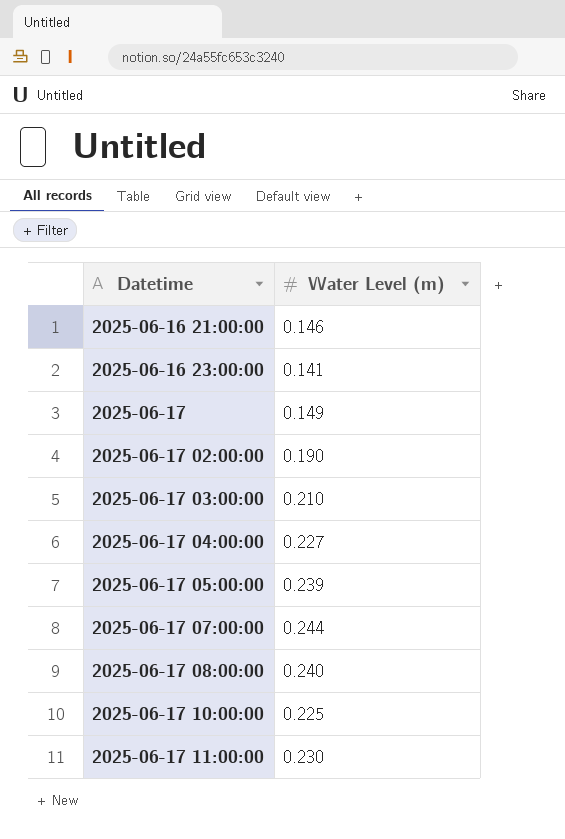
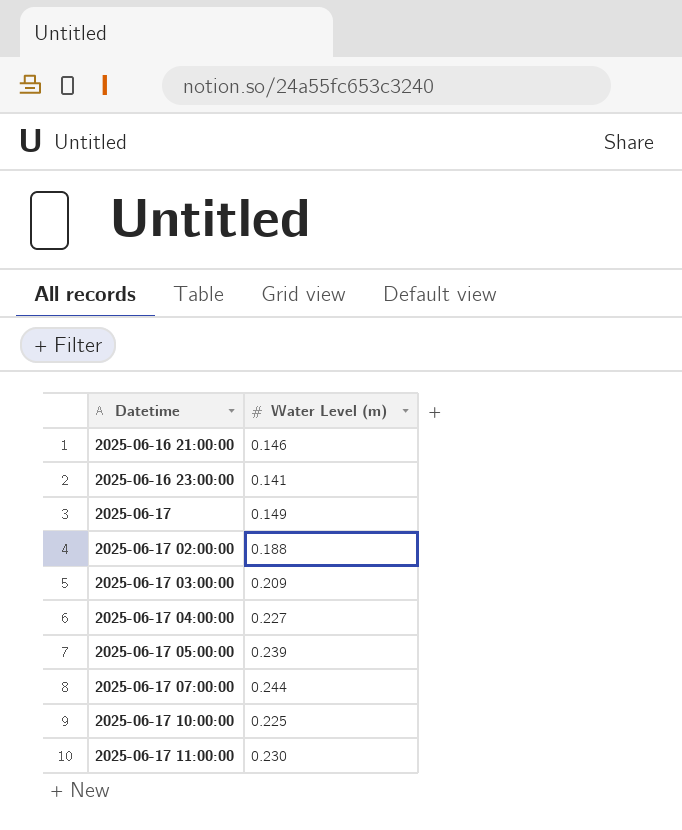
row 2025-06-17 08:00:00: 0.240 -> none
2025-06-17 02:00:00 | Water Level (m): 0.190 -> 0.188
2025-06-17 03:00:00 | Water Level (m): 0.210 -> 0.209

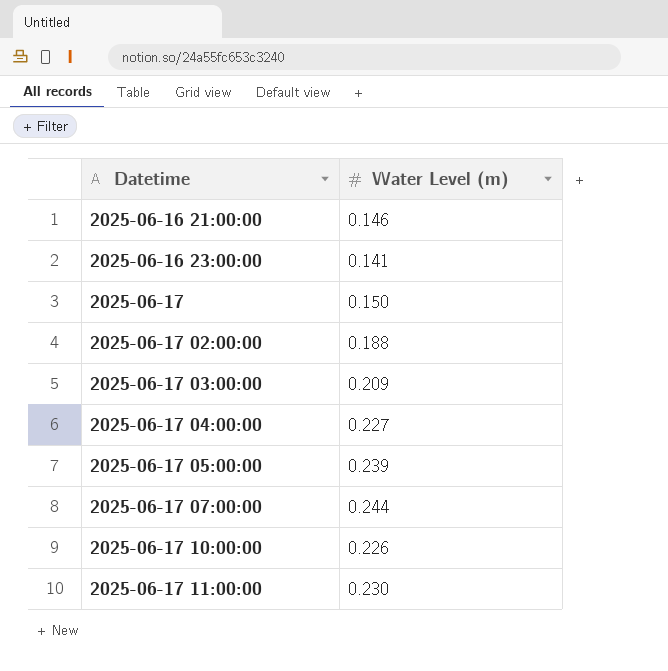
2025-06-17 | Water Level (m): 0.149 -> 0.150
2025-06-17 10:00:00 | Water Level (m): 0.225 -> 0.226

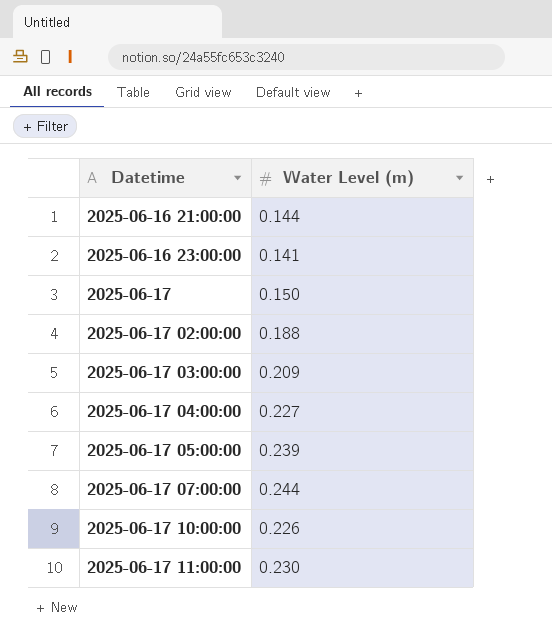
2025-06-16 21:00:00 | Water Level (m): 0.146 -> 0.144

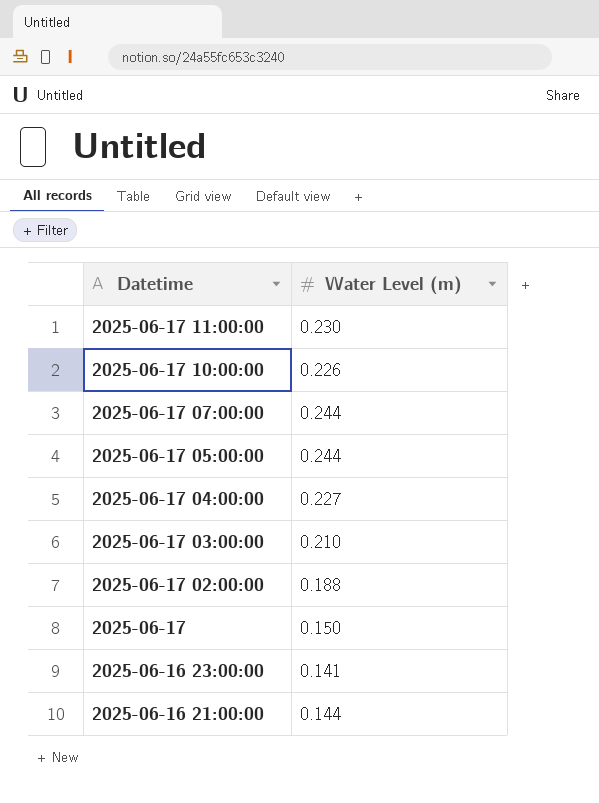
row order: Datetime ascending -> Datetime descending
2025-06-17 05:00:00 | Water Level (m): 0.239 -> 0.244
2025-06-17 03:00:00 | Water Level (m): 0.209 -> 0.210

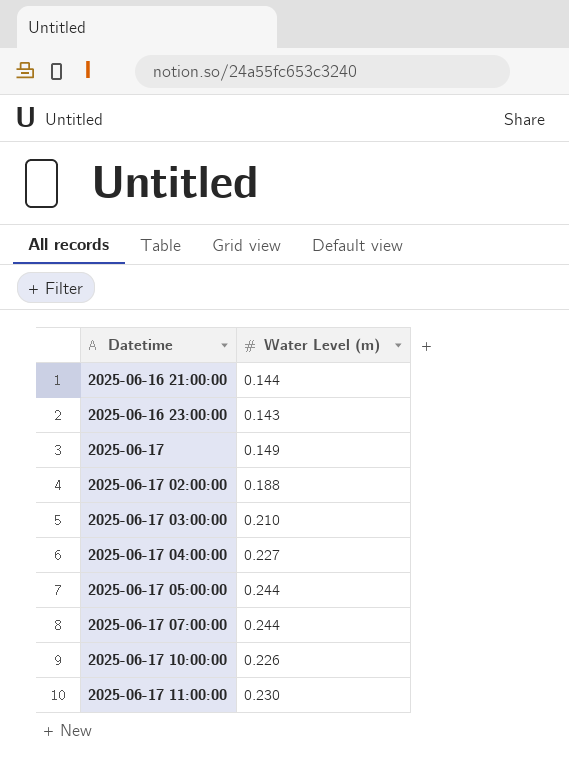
row order: Datetime descending -> Datetime ascending
2025-06-16 23:00:00 | Water Level (m): 0.141 -> 0.143
2025-06-17 | Water Level (m): 0.150 -> 0.149

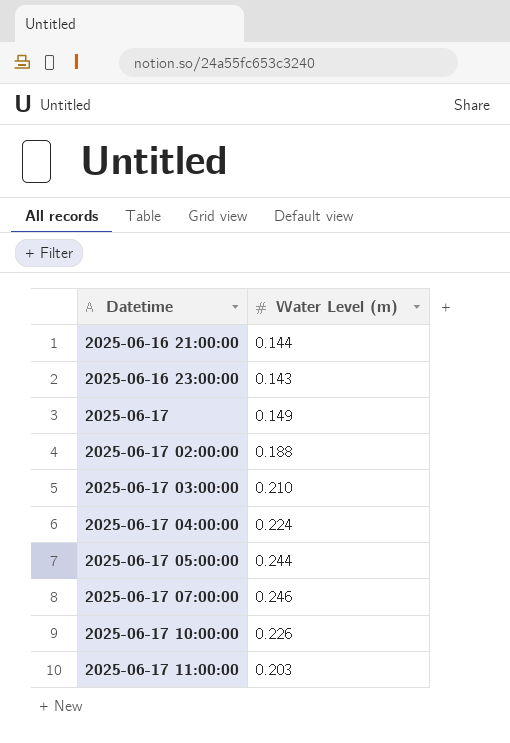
2025-06-17 04:00:00 | Water Level (m): 0.227 -> 0.224
2025-06-17 07:00:00 | Water Level (m): 0.244 -> 0.246
2025-06-17 11:00:00 | Water Level (m): 0.230 -> 0.203

